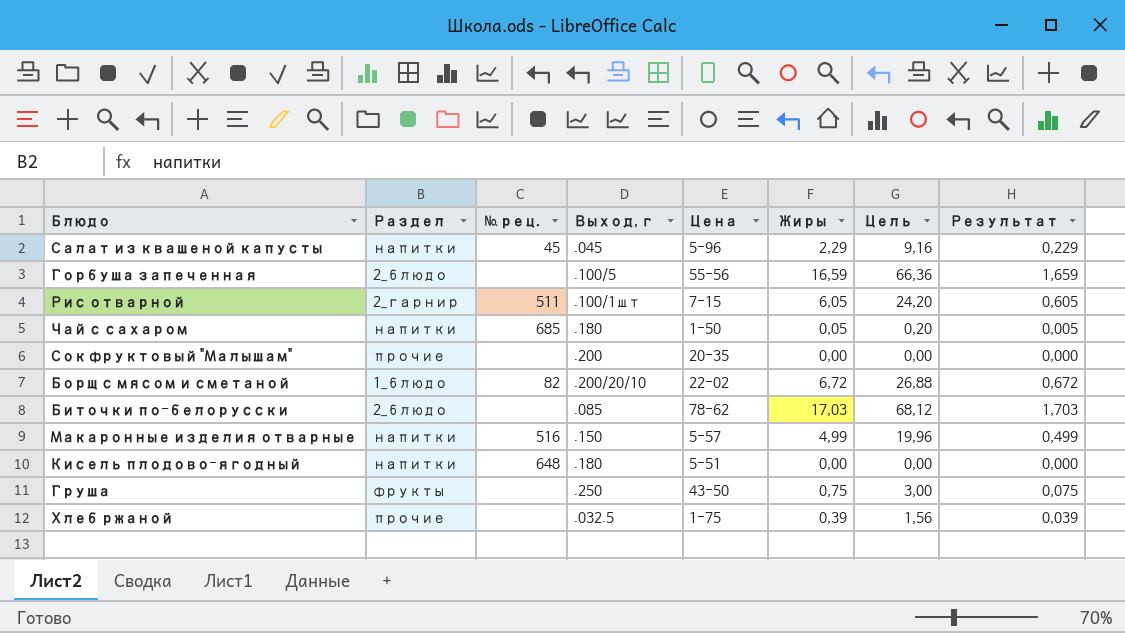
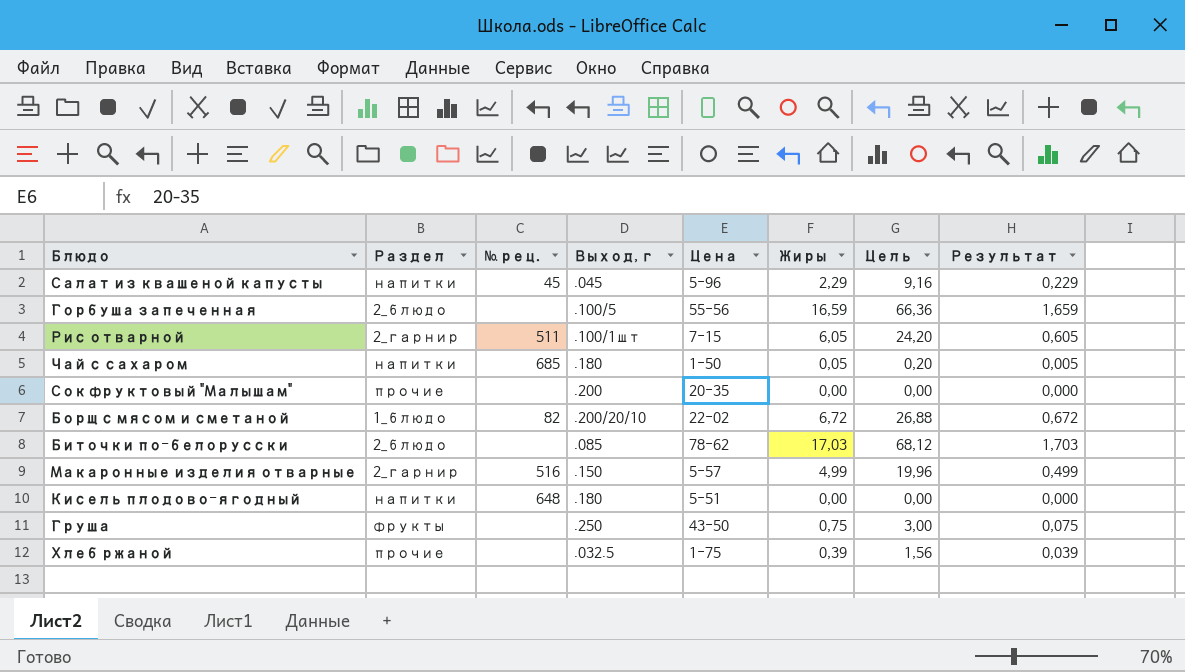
Макаронные изделия отварные | Раздел: напитки -> 2_гарнир

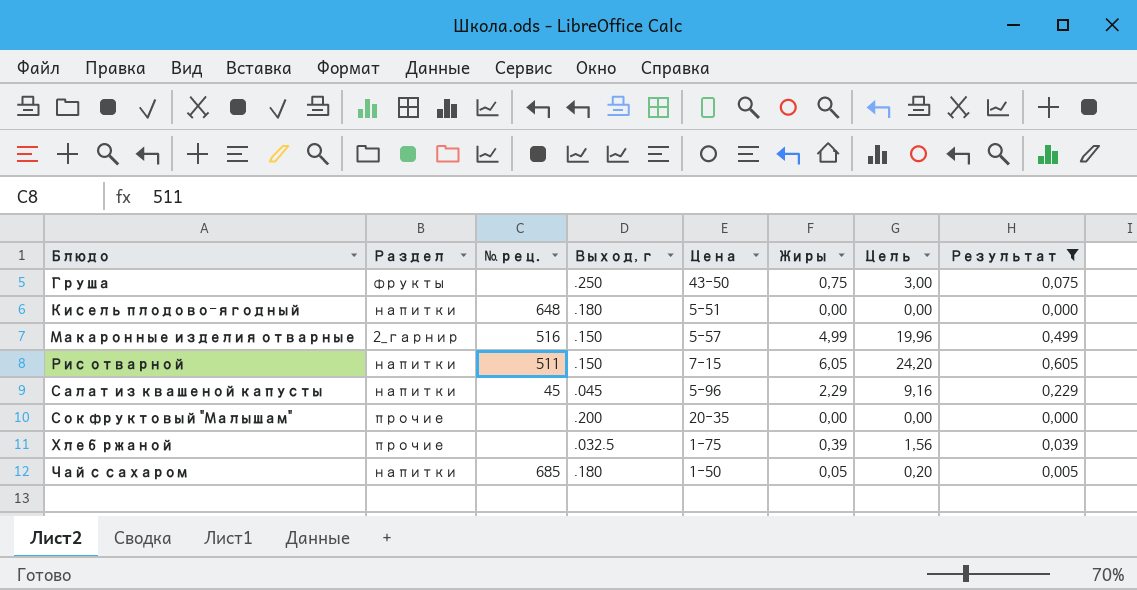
filter: none -> Результат <= 0,605
row order: none -> Блюдо ascending
Рис отварной | Раздел: 2_гарнир -> напитки
Рис отварной | Выход, г: .100/1шт -> .150

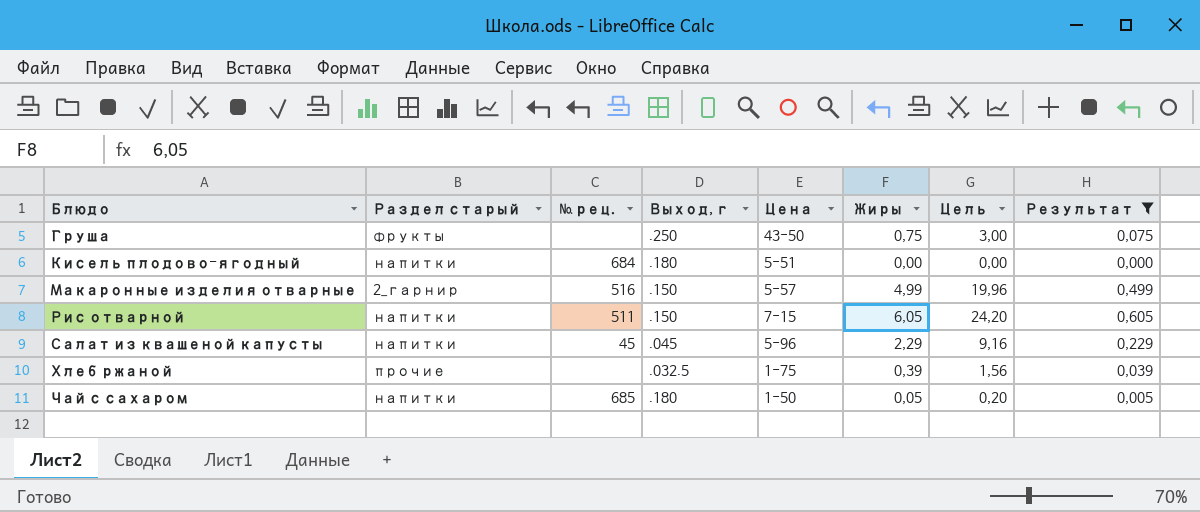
column name: Раздел -> Раздел старый
row Сок фруктовый "Малышам": прочие | none | .200 | 20-35 | 0,00 | 0,00 | 0,000 -> none
Кисель плодово-ягодный | № рец.: 648 -> 684

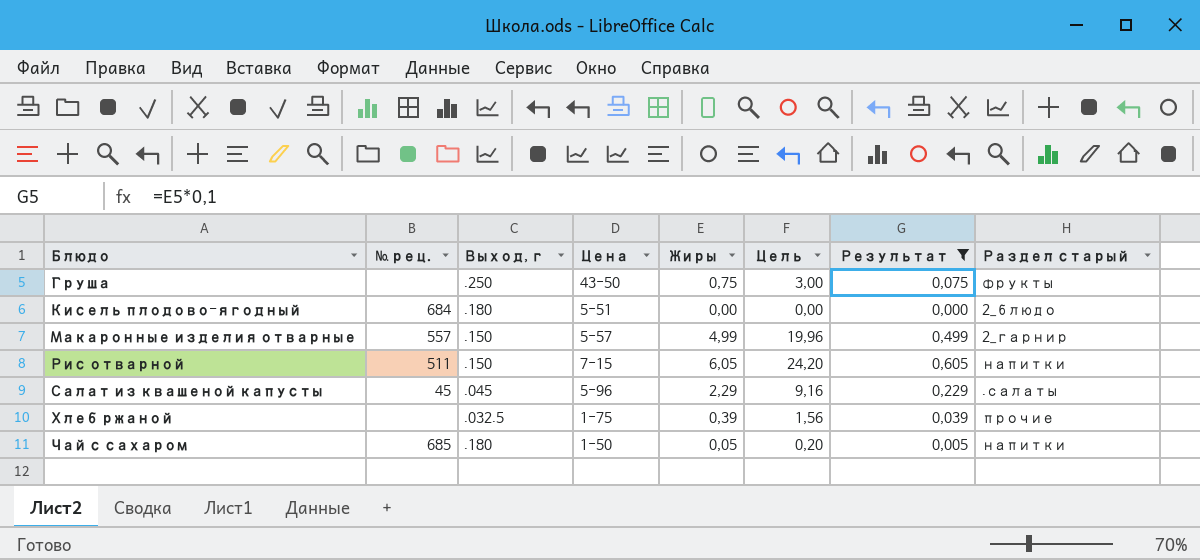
column Раздел старый | position: 2 -> 8
Кисель плодово-ягодный | Раздел старый: напитки -> 2_блюдо
Макаронные изделия отварные | № рец.: 516 -> 557
Салат из квашеной капусты | Раздел старый: напитки -> .салаты

